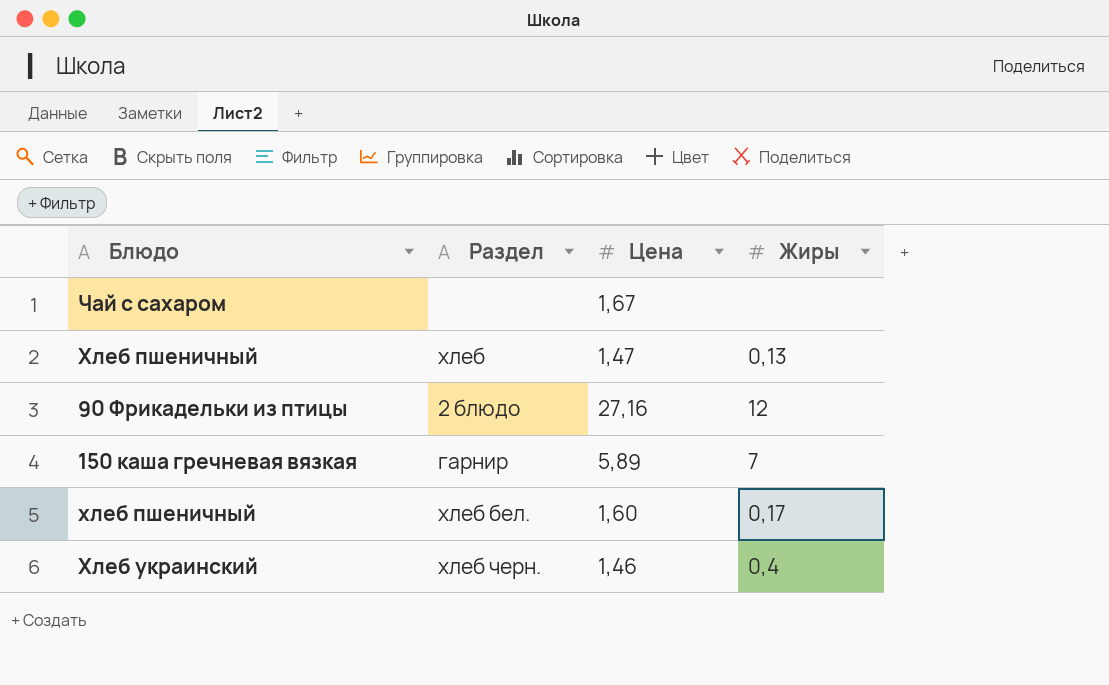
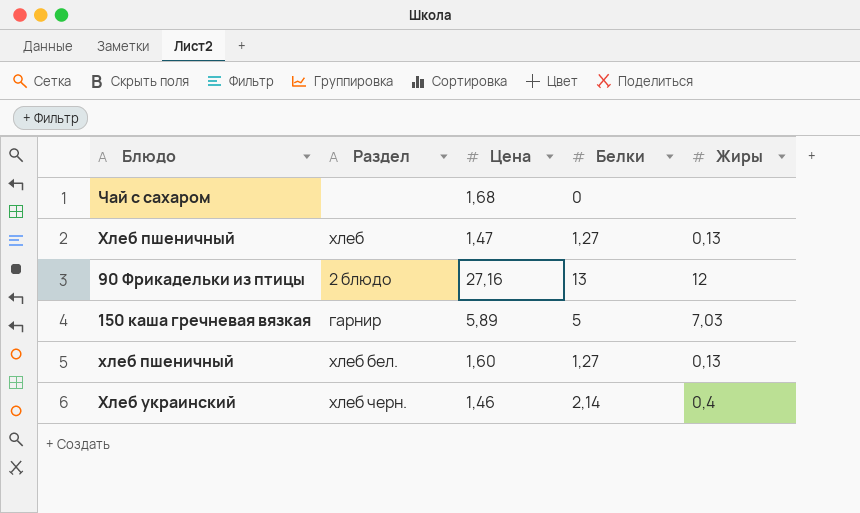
column Белки | position: none -> 4
Чай с сахаром | Цена: 1,67 -> 1,68
150 каша гречневая вязкая | Жиры: 7 -> 7,03
хлеб пшеничный | Жиры: 0,17 -> 0,13

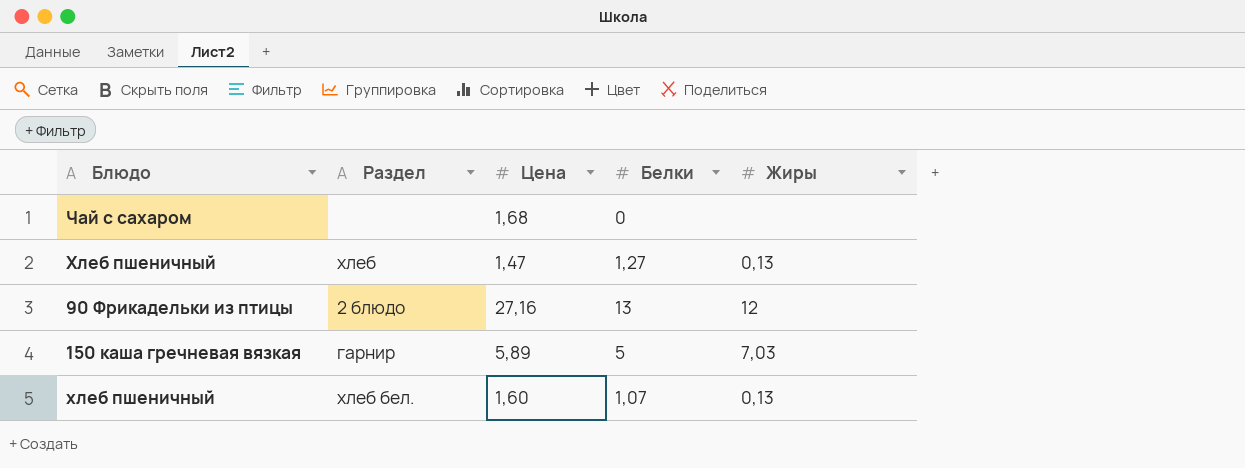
row Хлеб украинский: хлеб черн. | 1,46 | 2,14 | 0,4 -> none
хлеб пшеничный | Белки: 1,27 -> 1,07

